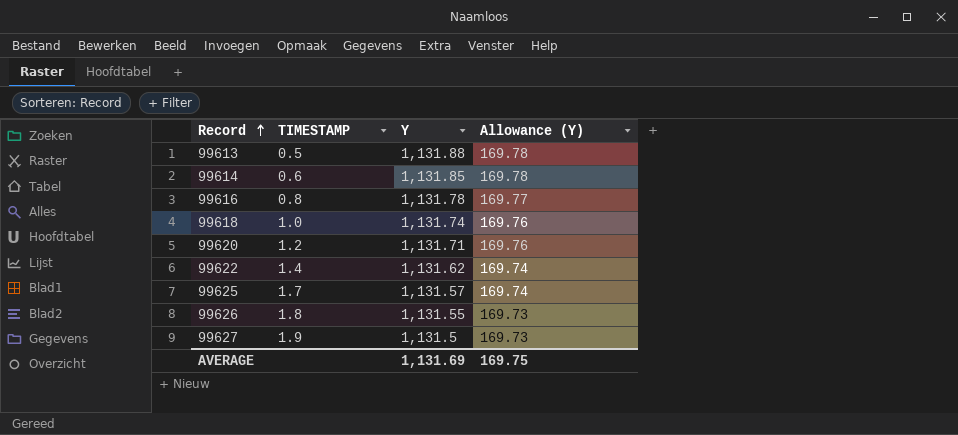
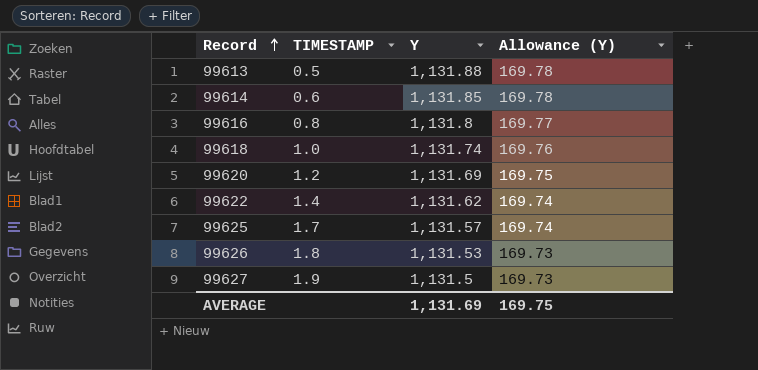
99616 | Y: 1,131.78 -> 1,131.8
99620 | Y: 1,131.71 -> 1,131.69
99620 | Allowance (Y): 169.76 -> 169.75
99626 | Y: 1,131.55 -> 1,131.53

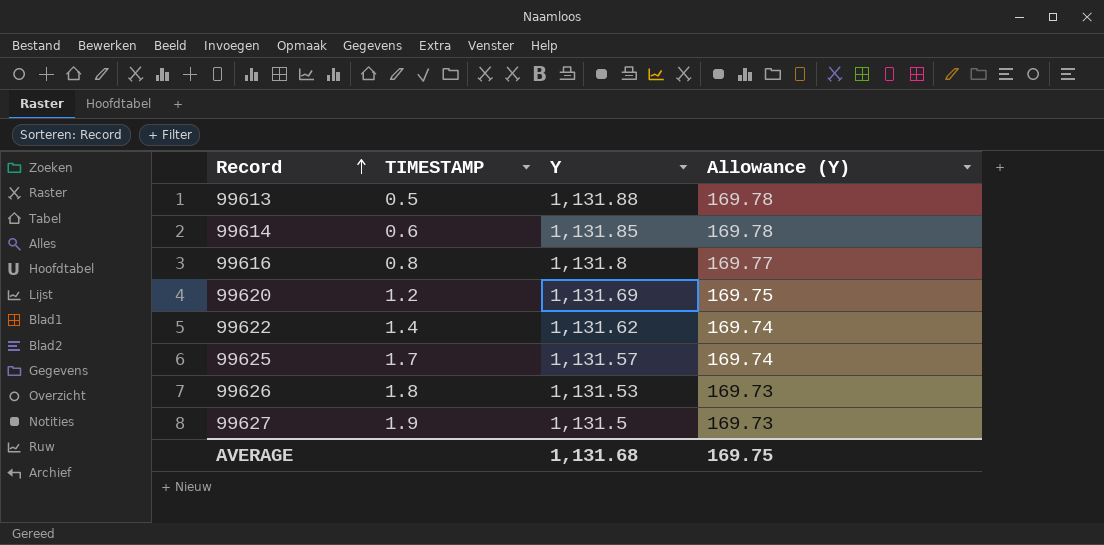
row 99618: 1.0 | 1,131.74 | 169.76 -> none
AVERAGE | Y: 1,131.69 -> 1,131.68

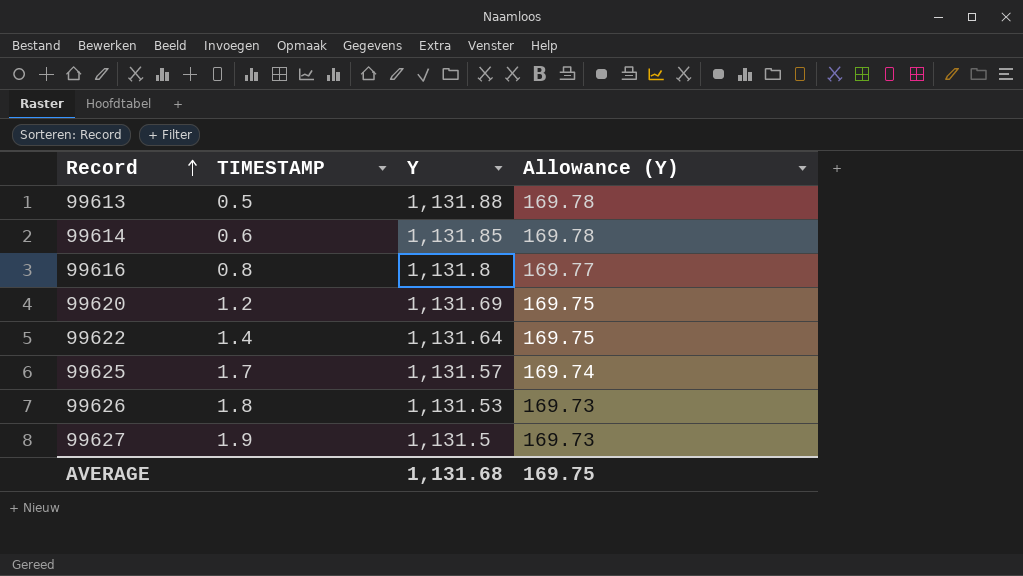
99622 | Y: 1,131.62 -> 1,131.64
99622 | Allowance (Y): 169.74 -> 169.75

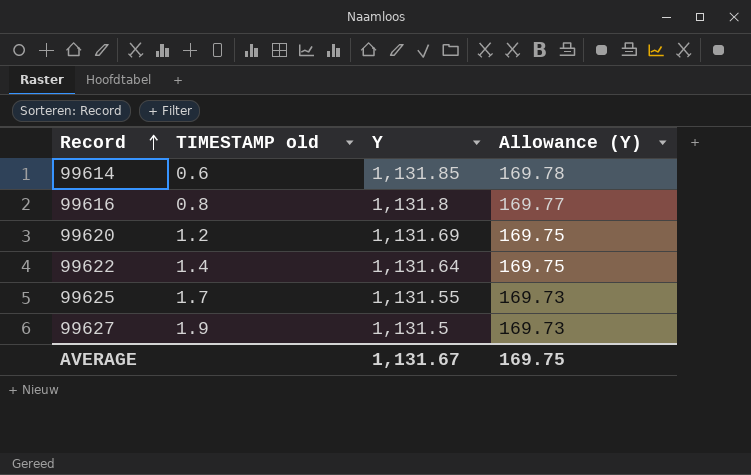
column name: TIMESTAMP -> TIMESTAMP old
row 99613: 0.5 | 1,131.88 | 169.78 -> none
row 99626: 1.8 | 1,131.53 | 169.73 -> none
99625 | Y: 1,131.57 -> 1,131.55
99625 | Allowance (Y): 169.74 -> 169.73
AVERAGE | Y: 1,131.68 -> 1,131.67

